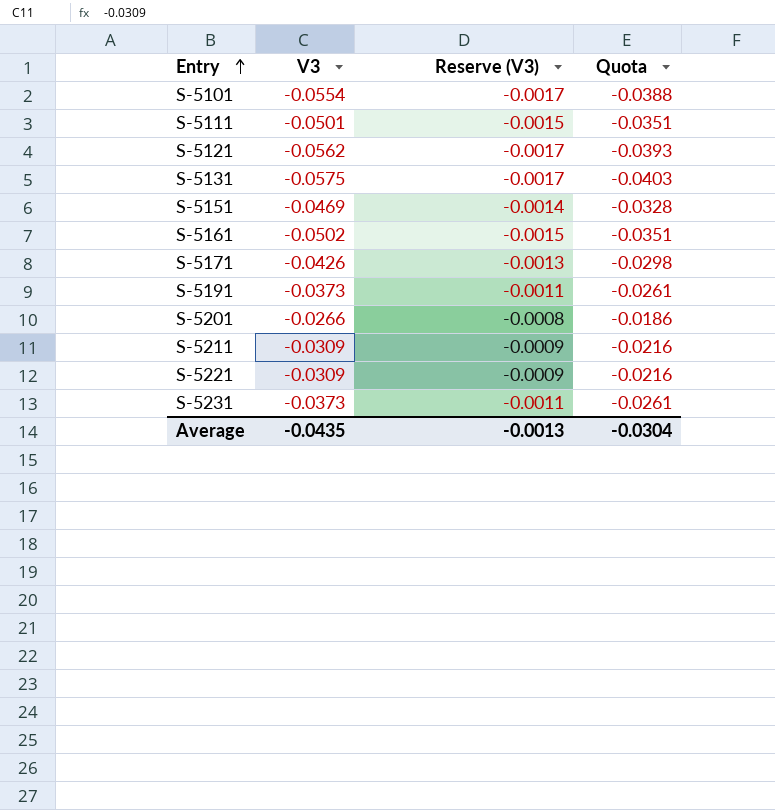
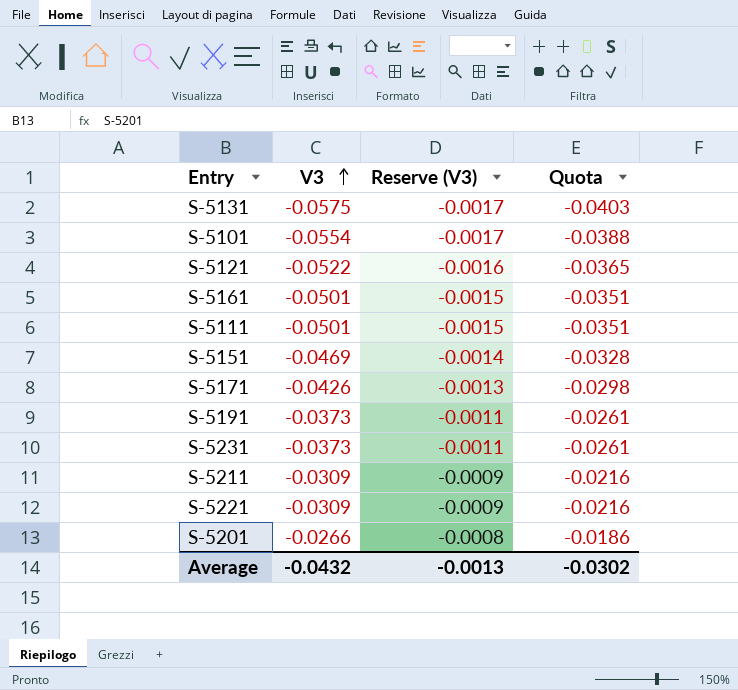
row order: Entry ascending -> V3 ascending
S-5121 | V3: -0.0562 -> -0.0522
S-5121 | Reserve (V3): -0.0017 -> -0.0016
S-5121 | Quota: -0.0393 -> -0.0365
S-5161 | V3: -0.0502 -> -0.0501
Average | V3: -0.0435 -> -0.0432
Average | Quota: -0.0304 -> -0.0302

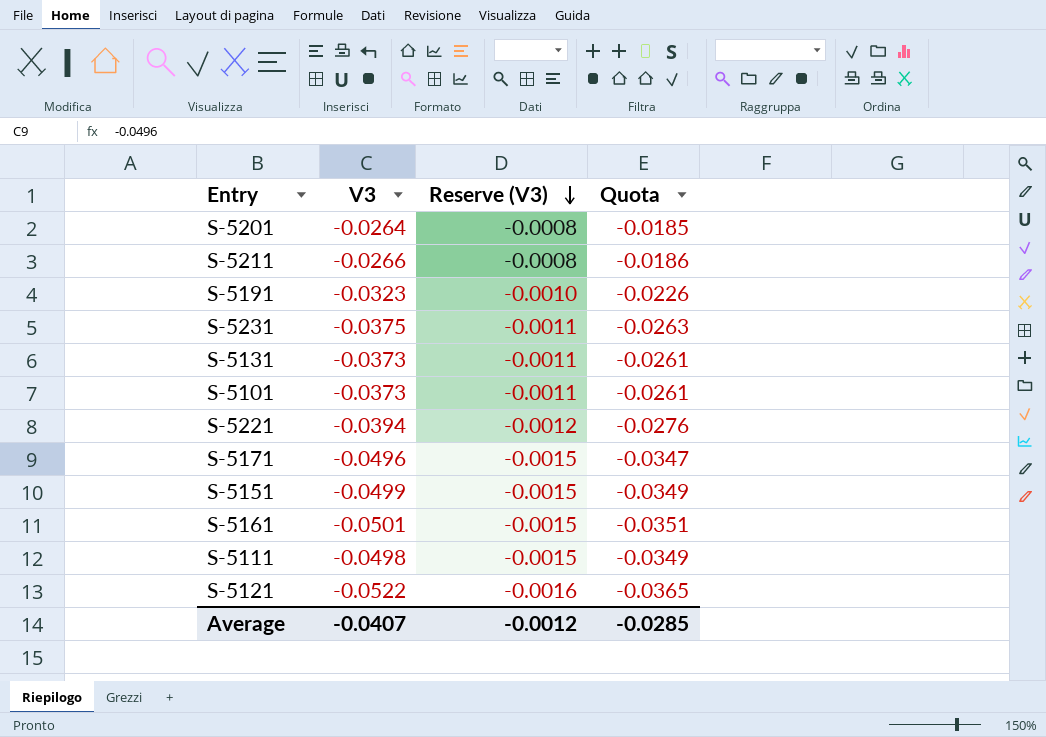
row order: V3 ascending -> Reserve (V3) descending
S-5201 | V3: -0.0266 -> -0.0264
S-5201 | Quota: -0.0186 -> -0.0185
S-5211 | V3: -0.0309 -> -0.0266
S-5211 | Reserve (V3): -0.0009 -> -0.0008
S-5211 | Quota: -0.0216 -> -0.0186
S-5191 | V3: -0.0373 -> -0.0323
S-5191 | Reserve (V3): -0.0011 -> -0.0010
S-5191 | Quota: -0.0261 -> -0.0226
S-5231 | V3: -0.0373 -> -0.0375
S-5231 | Quota: -0.0261 -> -0.0263
S-5131 | V3: -0.0575 -> -0.0373
S-5131 | Reserve (V3): -0.0017 -> -0.0011
S-5131 | Quota: -0.0403 -> -0.0261
S-5101 | V3: -0.0554 -> -0.0373
S-5101 | Reserve (V3): -0.0017 -> -0.0011
S-5101 | Quota: -0.0388 -> -0.0261
S-5221 | V3: -0.0309 -> -0.0394
S-5221 | Reserve (V3): -0.0009 -> -0.0012
S-5221 | Quota: -0.0216 -> -0.0276
S-5171 | V3: -0.0426 -> -0.0496
S-5171 | Reserve (V3): -0.0013 -> -0.0015
S-5171 | Quota: -0.0298 -> -0.0347
S-5151 | V3: -0.0469 -> -0.0499
S-5151 | Reserve (V3): -0.0014 -> -0.0015
S-5151 | Quota: -0.0328 -> -0.0349
S-5111 | V3: -0.0501 -> -0.0498
S-5111 | Quota: -0.0351 -> -0.0349
Average | V3: -0.0432 -> -0.0407
Average | Reserve (V3): -0.0013 -> -0.0012
Average | Quota: -0.0302 -> -0.0285

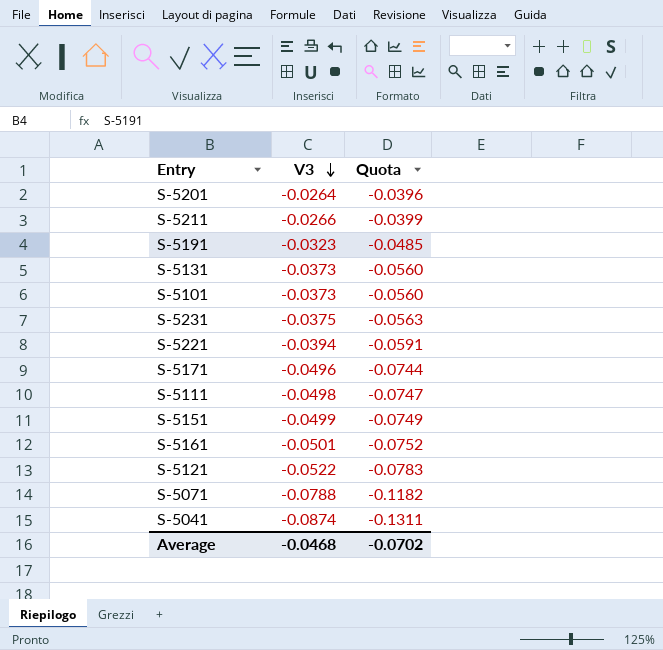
row order: Reserve (V3) descending -> V3 descending
column Reserve (V3) | formula: [V3] * 0.03 -> none
column Quota | formula: [V3] * 0.7 -> [V3] * 1.5
row S-5071: none -> -0.0788 | -0.1182
row S-5041: none -> -0.0874 | -0.1311
Average | V3: -0.0407 -> -0.0468
Average | Quota: -0.0285 -> -0.0702

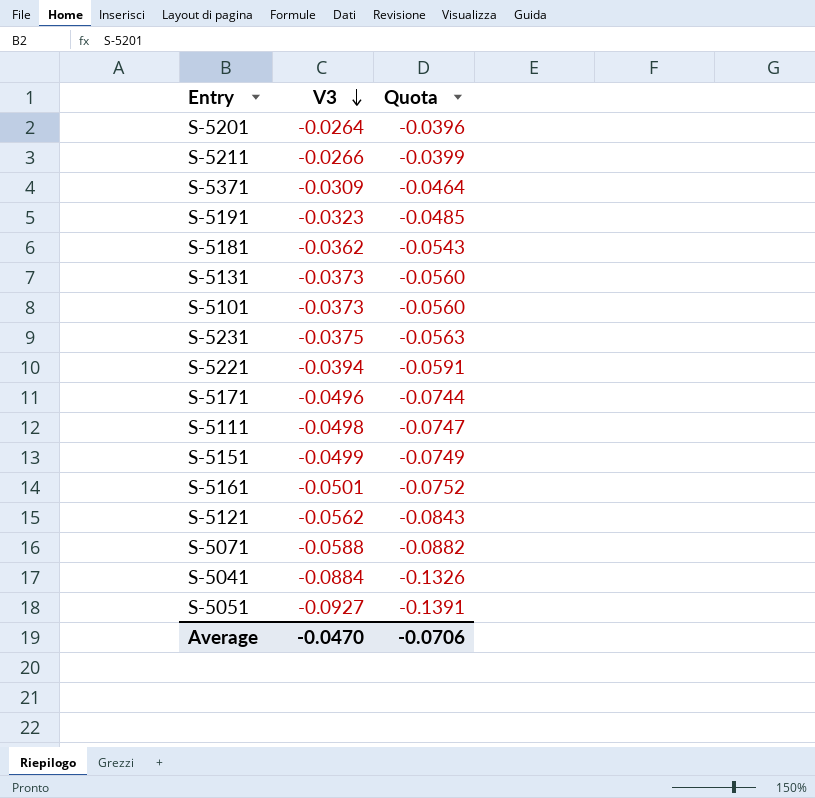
row S-5371: none -> -0.0309 | -0.0464
row S-5181: none -> -0.0362 | -0.0543
S-5121 | V3: -0.0522 -> -0.0562
S-5121 | Quota: -0.0783 -> -0.0843
S-5071 | V3: -0.0788 -> -0.0588
S-5071 | Quota: -0.1182 -> -0.0882
S-5041 | V3: -0.0874 -> -0.0884
S-5041 | Quota: -0.1311 -> -0.1326
row S-5051: none -> -0.0927 | -0.1391
Average | V3: -0.0468 -> -0.0470
Average | Quota: -0.0702 -> -0.0706

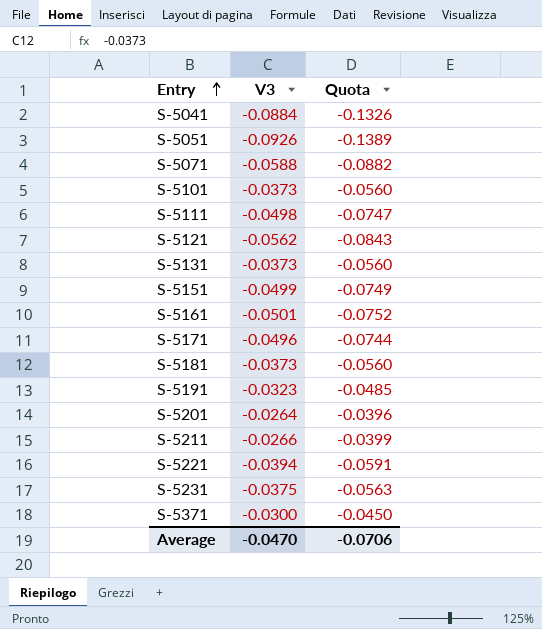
row order: V3 descending -> Entry ascending
S-5051 | V3: -0.0927 -> -0.0926
S-5051 | Quota: -0.1391 -> -0.1389
S-5181 | V3: -0.0362 -> -0.0373
S-5181 | Quota: -0.0543 -> -0.0560
S-5371 | V3: -0.0309 -> -0.0300
S-5371 | Quota: -0.0464 -> -0.0450

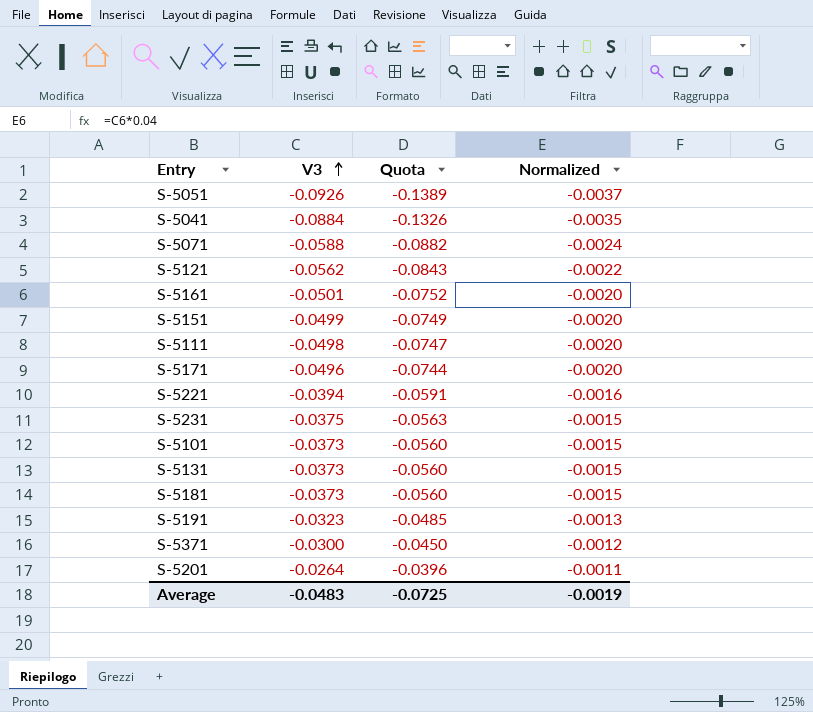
row order: Entry ascending -> V3 ascending
column Normalized | formula: none -> [V3] * 0.04
row S-5211: -0.0266 | -0.0399 -> none
Average | V3: -0.0470 -> -0.0483
Average | Quota: -0.0706 -> -0.0725

